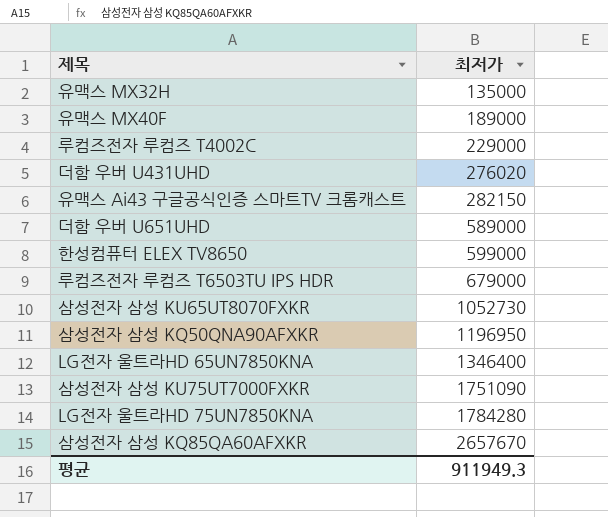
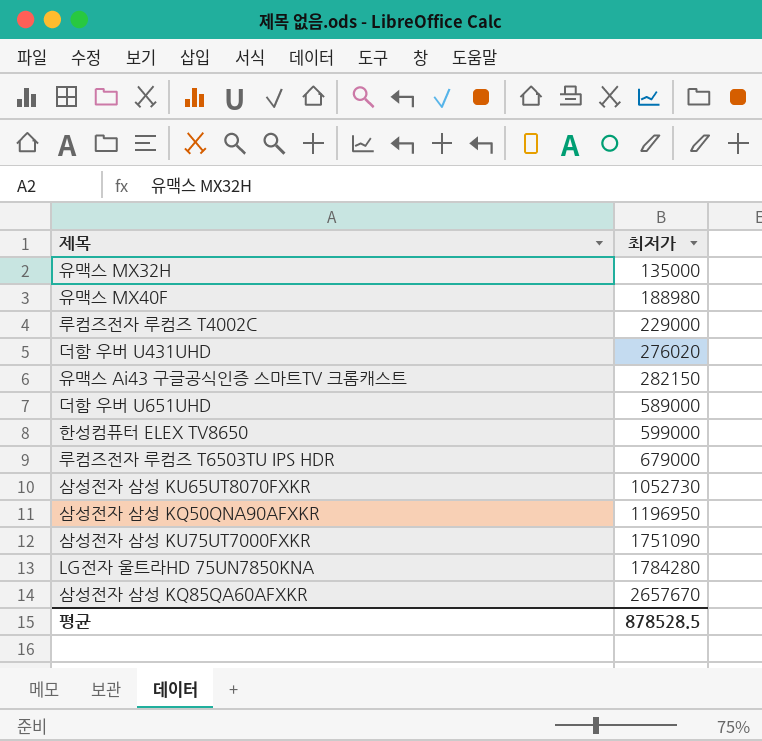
row LG전자 울트라HD 65UN7850KNA: 1346400 -> none
유맥스 MX40F | 최저가: 189000 -> 188980
평균 | 최저가: 911949.3 -> 878528.5

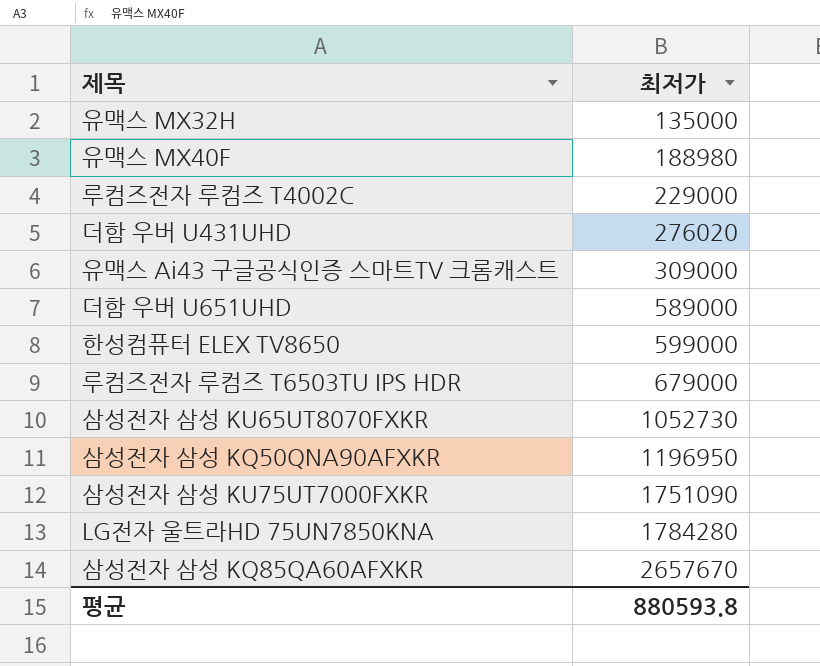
유맥스 Ai43 구글공식인증 스마트TV 크롬캐스트 | 최저가: 282150 -> 309000
평균 | 최저가: 878528.5 -> 880593.8

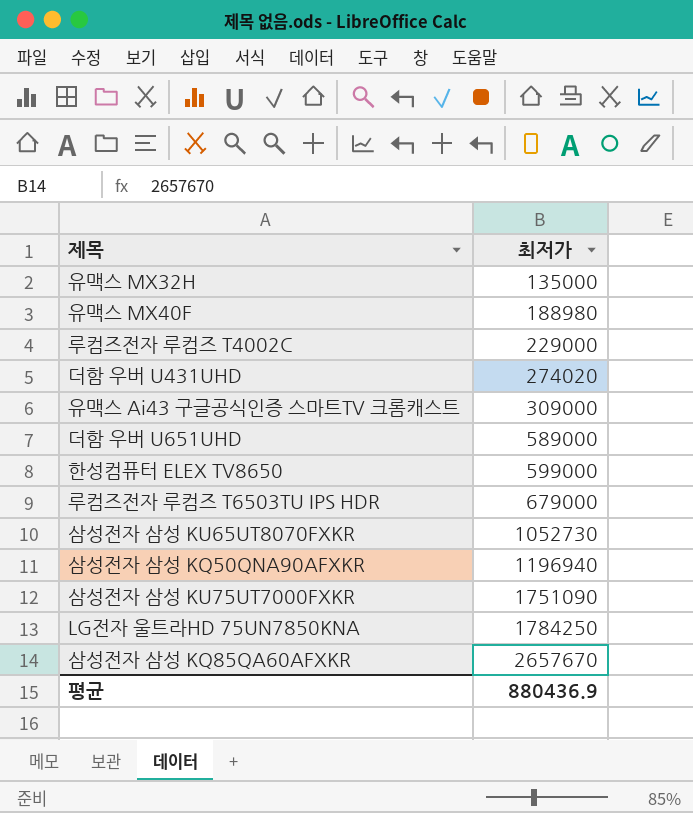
더함 우버 U431UHD | 최저가: 276020 -> 274020
삼성전자 삼성 KQ50QNA90AFXKR | 최저가: 1196950 -> 1196940
LG전자 울트라HD 75UN7850KNA | 최저가: 1784280 -> 1784250
평균 | 최저가: 880593.8 -> 880436.9

